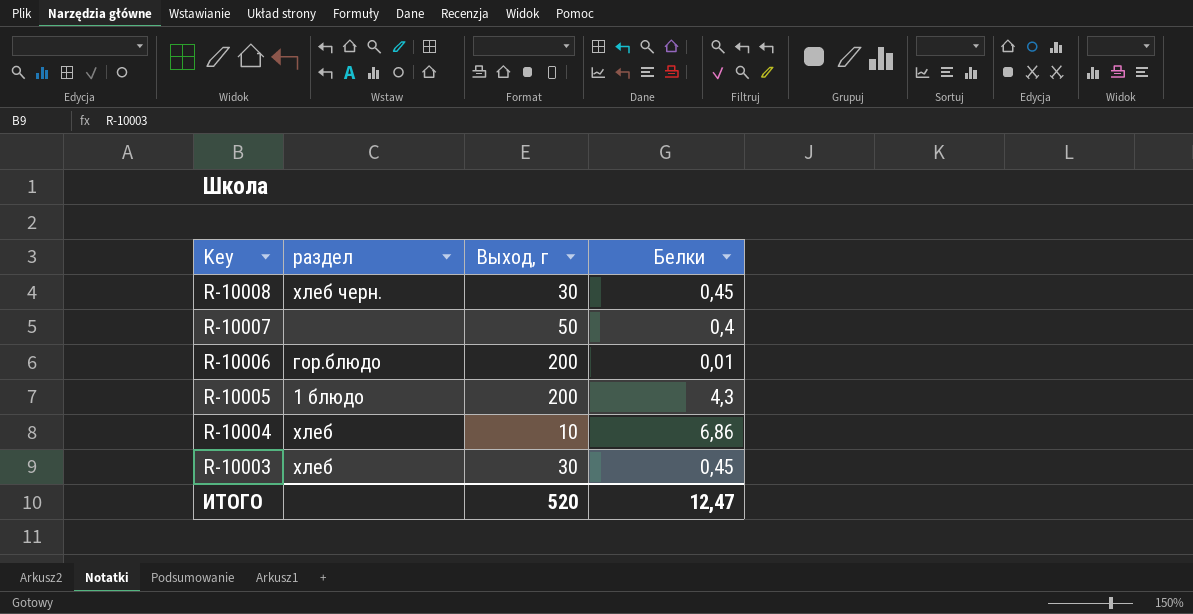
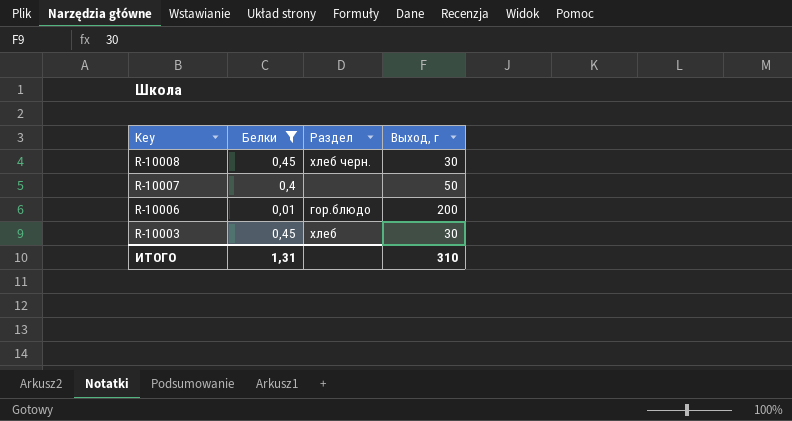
filter: none -> Белки <= 0,45
column Белки | position: 4 -> 2
column name: раздел -> Раздел
ИТОГО | Белки: 12,47 -> 1,31
ИТОГО | Выход, г: 520 -> 310

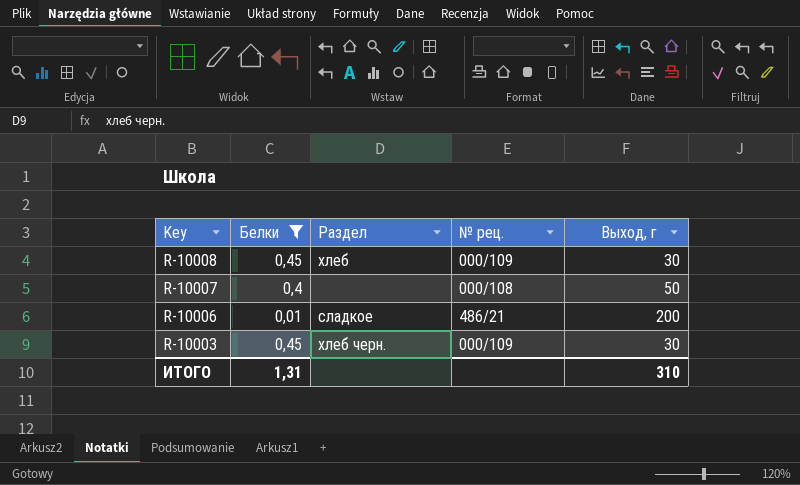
column № рец. | position: none -> 4
R-10008 | Раздел: хлеб черн. -> хлеб
R-10006 | Раздел: гор.блюдо -> сладкое
R-10003 | Раздел: хлеб -> хлеб черн.

